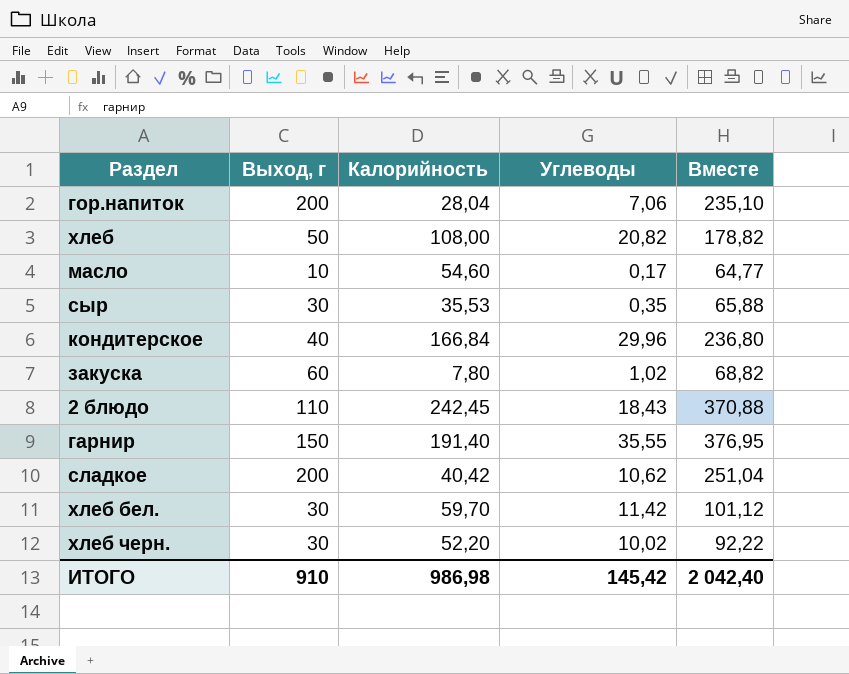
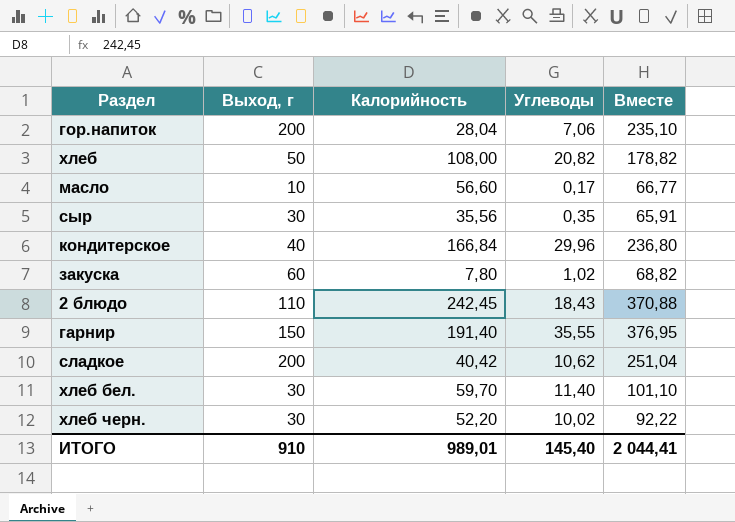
масло | Калорийность: 54,60 -> 56,60
масло | Вместе: 64,77 -> 66,77
сыр | Калорийность: 35,53 -> 35,56
сыр | Вместе: 65,88 -> 65,91
хлеб бел. | Углеводы: 11,42 -> 11,40
хлеб бел. | Вместе: 101,12 -> 101,10
ИТОГО | Калорийность: 986,98 -> 989,01
ИТОГО | Углеводы: 145,42 -> 145,40
ИТОГО | Вместе: 2 042,40 -> 2 044,41

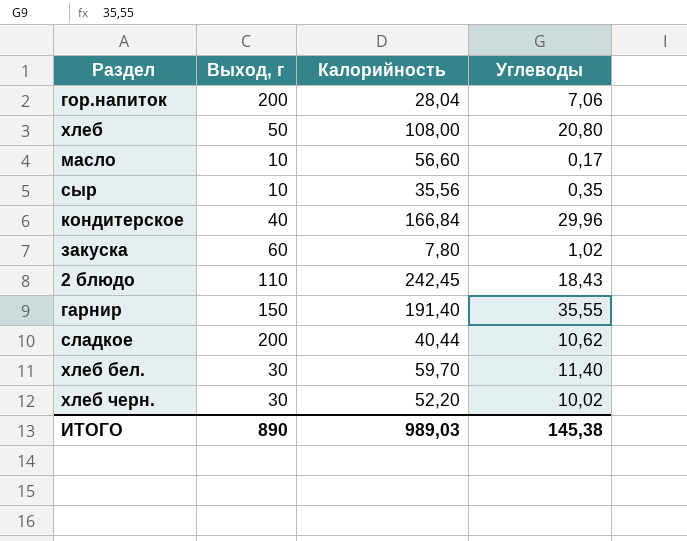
column Вместе | formula: [Выход, г] + [Калорийность] + [Углеводы] -> none
хлеб | Углеводы: 20,82 -> 20,80
сыр | Выход, г: 30 -> 10
сладкое | Калорийность: 40,42 -> 40,44
ИТОГО | Выход, г: 910 -> 890
ИТОГО | Калорийность: 989,01 -> 989,03
ИТОГО | Углеводы: 145,40 -> 145,38

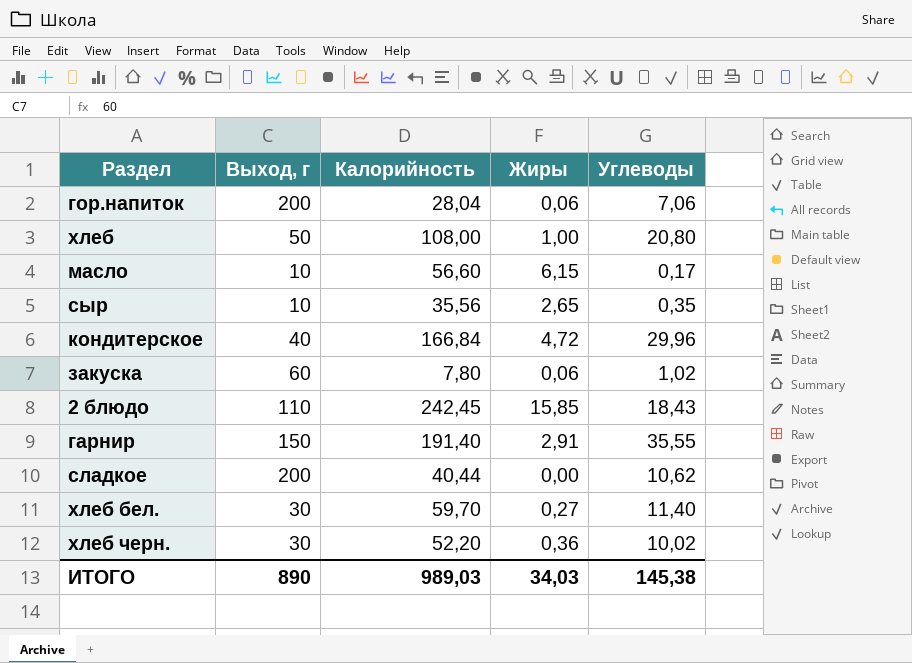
column Жиры | position: none -> 4

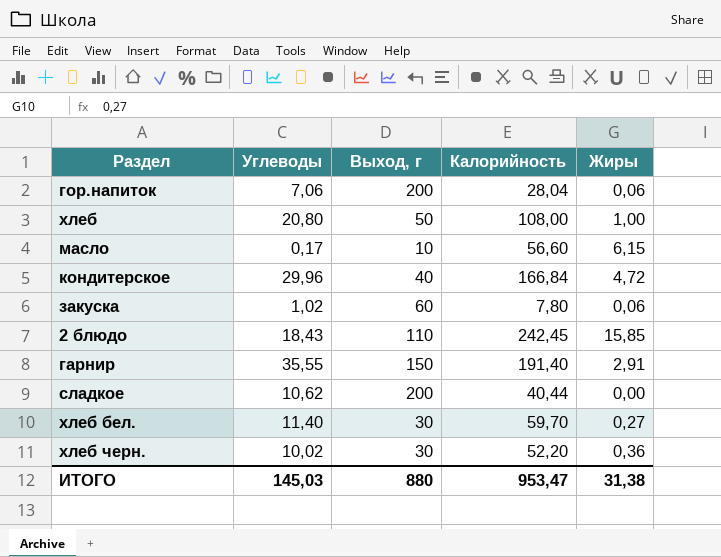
column Углеводы | position: 5 -> 2
row сыр: 10 | 35,56 | 2,65 | 0,35 -> none
ИТОГО | Углеводы: 145,38 -> 145,03
ИТОГО | Выход, г: 890 -> 880
ИТОГО | Калорийность: 989,03 -> 953,47
ИТОГО | Жиры: 34,03 -> 31,38

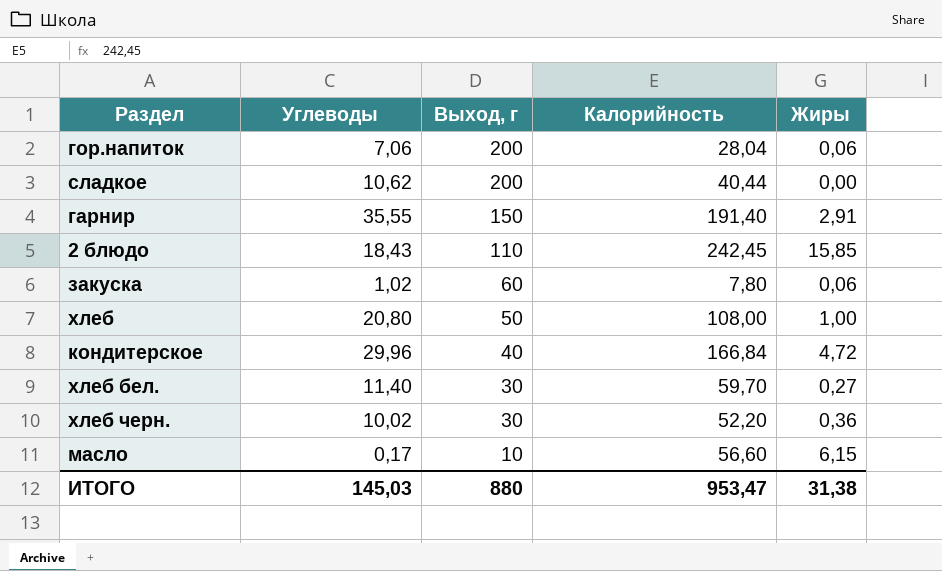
row order: none -> Выход, г descending

